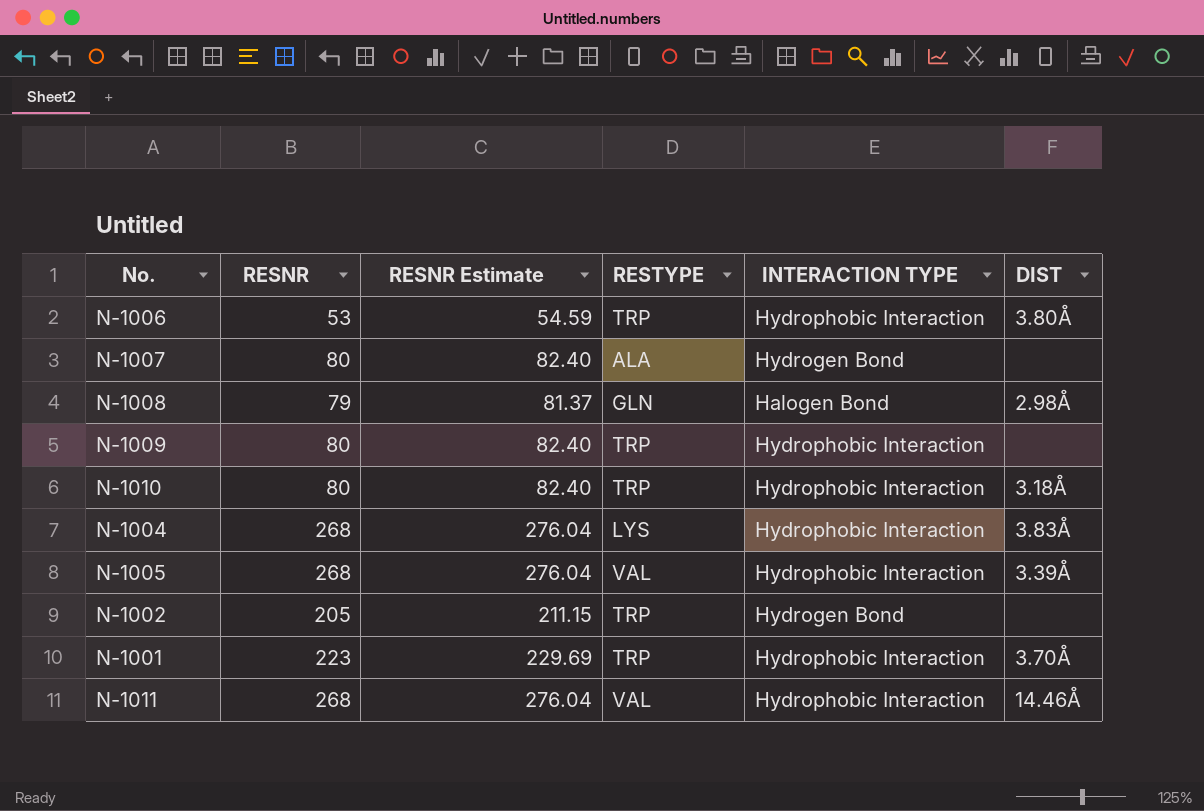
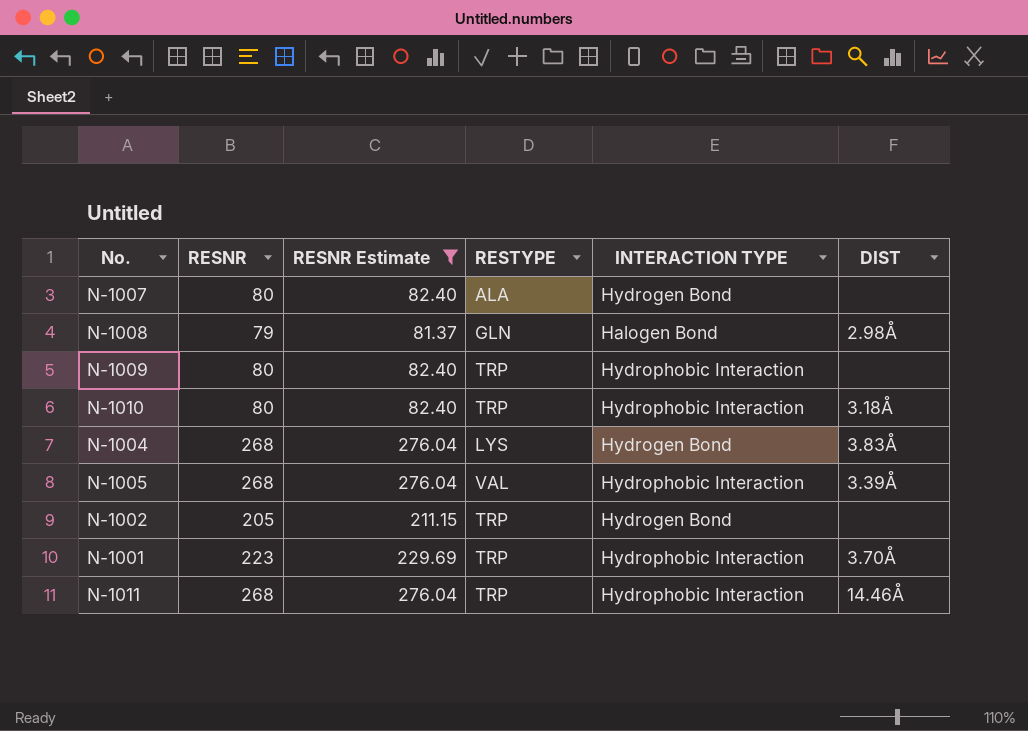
filter: none -> RESNR Estimate != 54.59
N-1004 | INTERACTION TYPE: Hydrophobic Interaction -> Hydrogen Bond
N-1011 | RESTYPE: VAL -> TRP

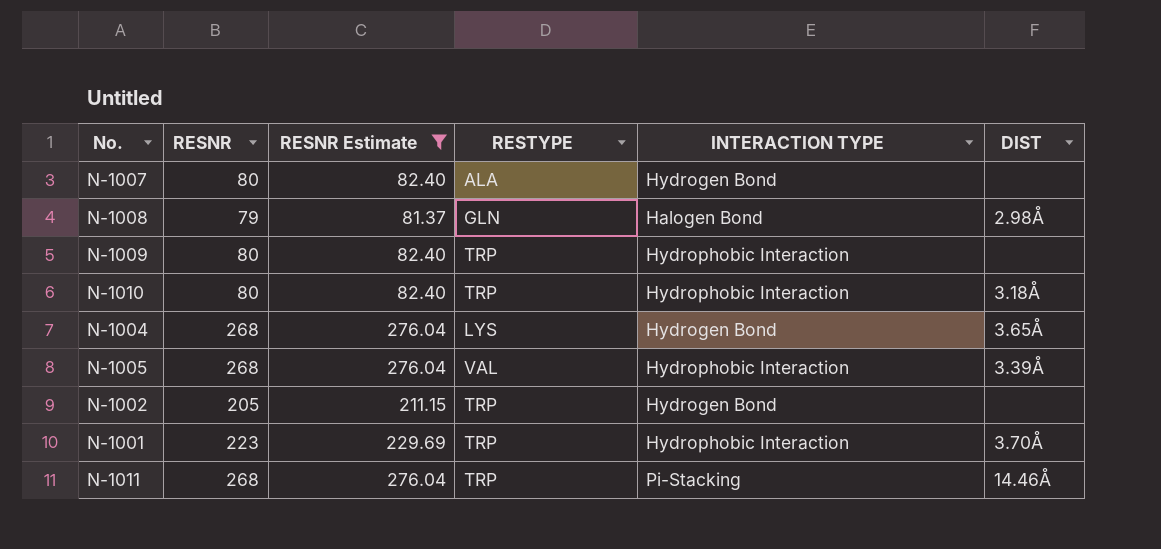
N-1004 | DIST: 3.83Å -> 3.65Å
N-1011 | INTERACTION TYPE: Hydrophobic Interaction -> Pi-Stacking

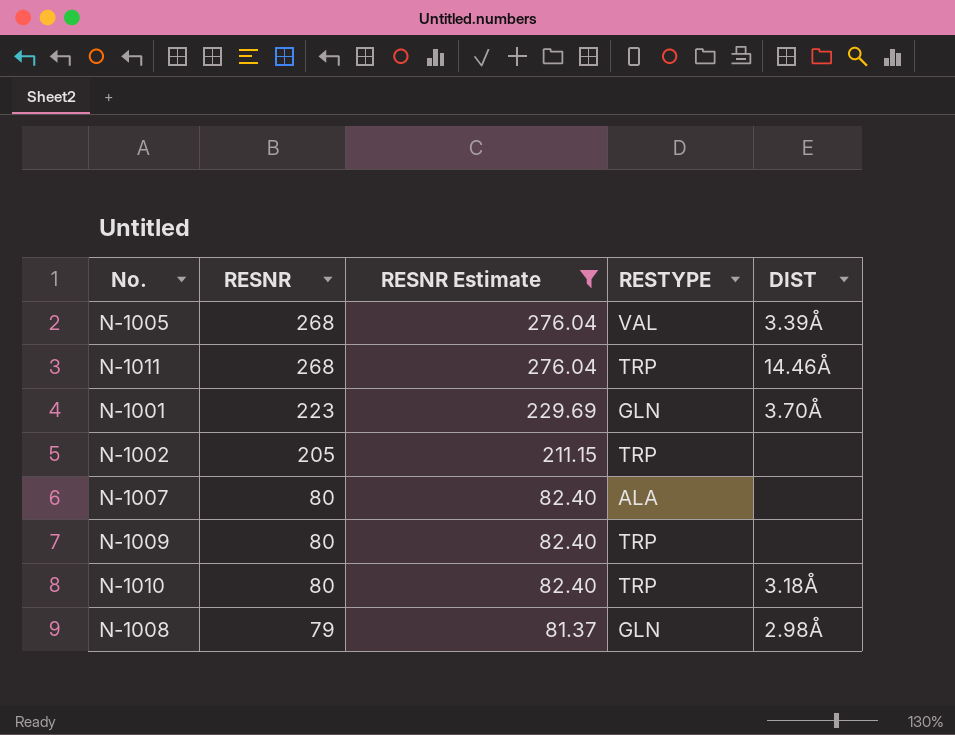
row order: none -> RESNR descending
column INTERACTION TYPE | position: 5 -> none
row N-1004: 268 | 276.04 | LYS | Hydrogen Bond | 3.65Å -> none
N-1001 | RESTYPE: TRP -> GLN

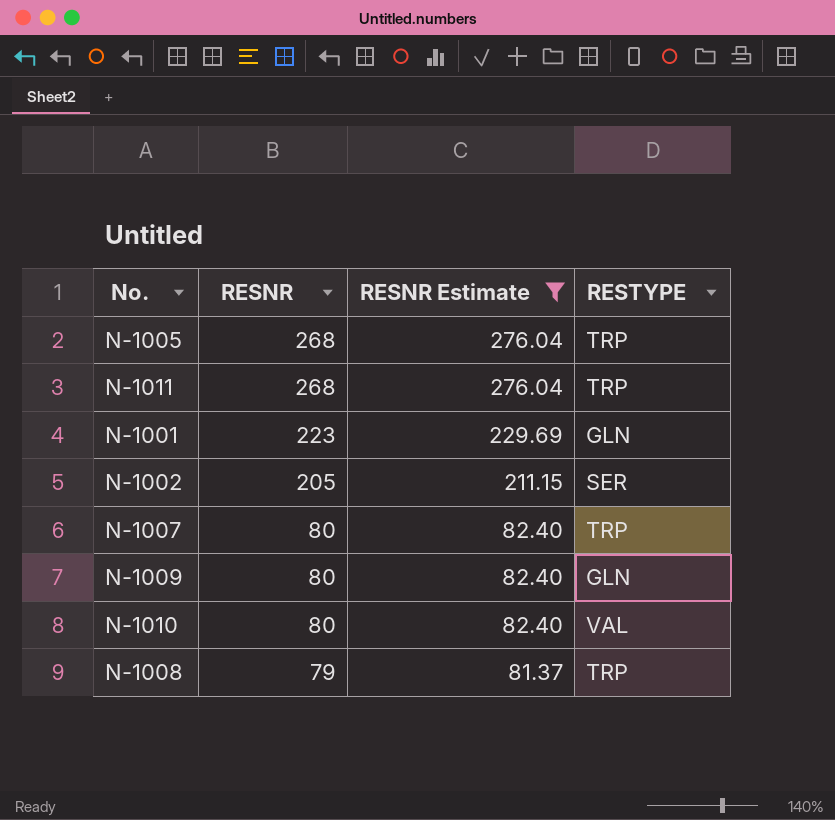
column DIST | position: 5 -> none
N-1005 | RESTYPE: VAL -> TRP
N-1002 | RESTYPE: TRP -> SER
N-1007 | RESTYPE: ALA -> TRP
N-1009 | RESTYPE: TRP -> GLN
N-1010 | RESTYPE: TRP -> VAL
N-1008 | RESTYPE: GLN -> TRP

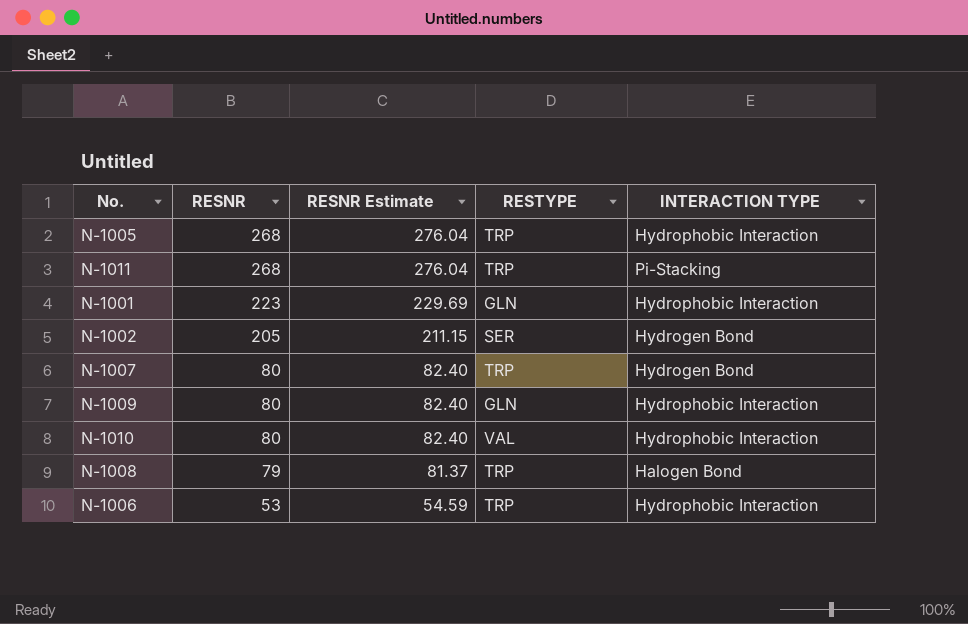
filter: RESNR Estimate != 54.59 -> none
column INTERACTION TYPE | position: none -> 5

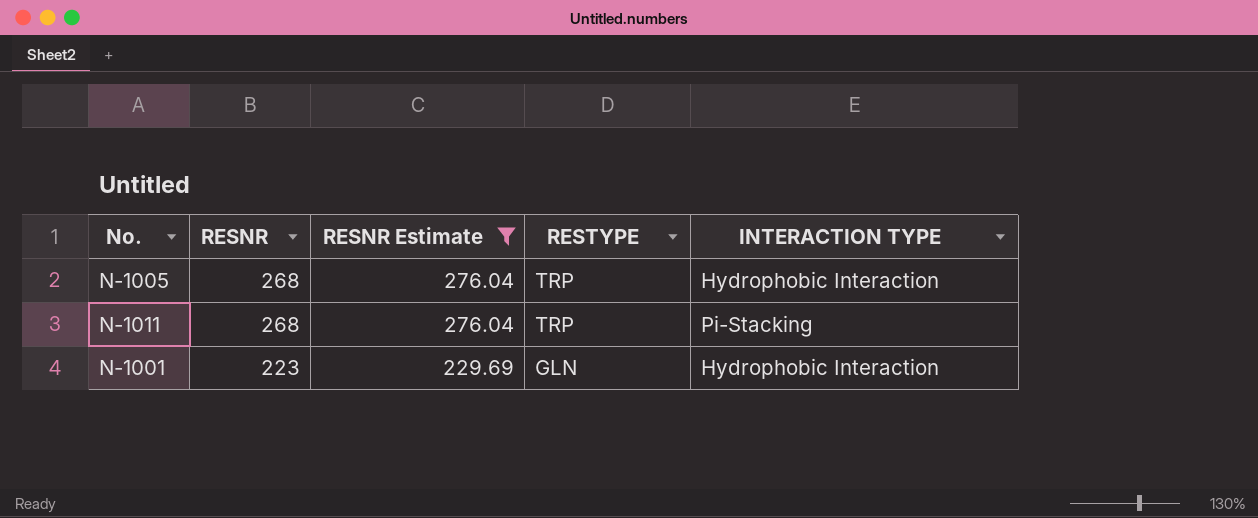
filter: none -> RESNR Estimate >= 229.69

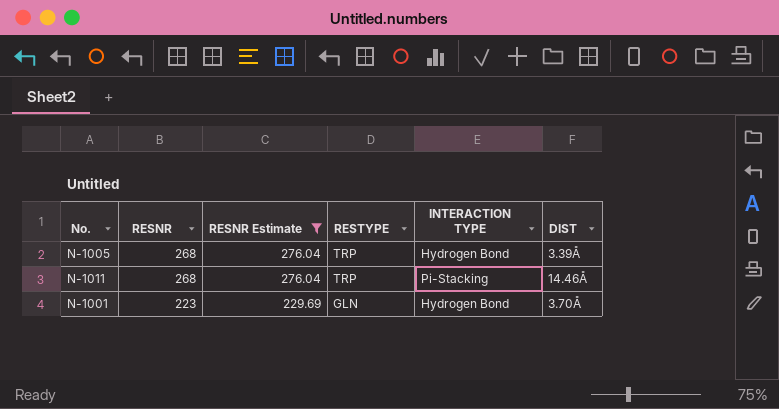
column DIST | position: none -> 6
N-1005 | INTERACTION TYPE: Hydrophobic Interaction -> Hydrogen Bond
N-1001 | INTERACTION TYPE: Hydrophobic Interaction -> Hydrogen Bond

